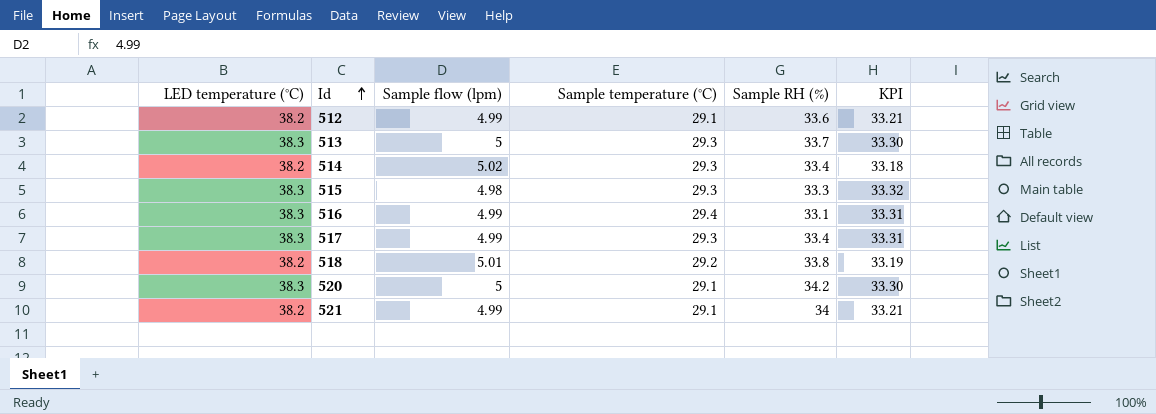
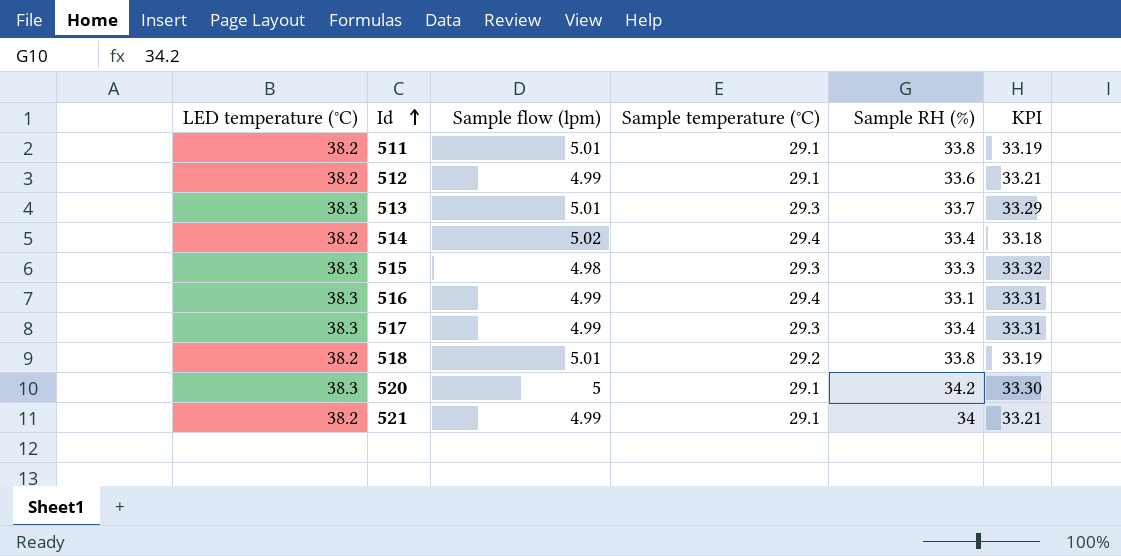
row 511: none -> 38.2 | 5.01 | 29.1 | 33.8 | 33.19
513 | Sample flow (lpm): 5 -> 5.01
513 | KPI: 33.30 -> 33.29
514 | Sample temperature (°C): 29.3 -> 29.4

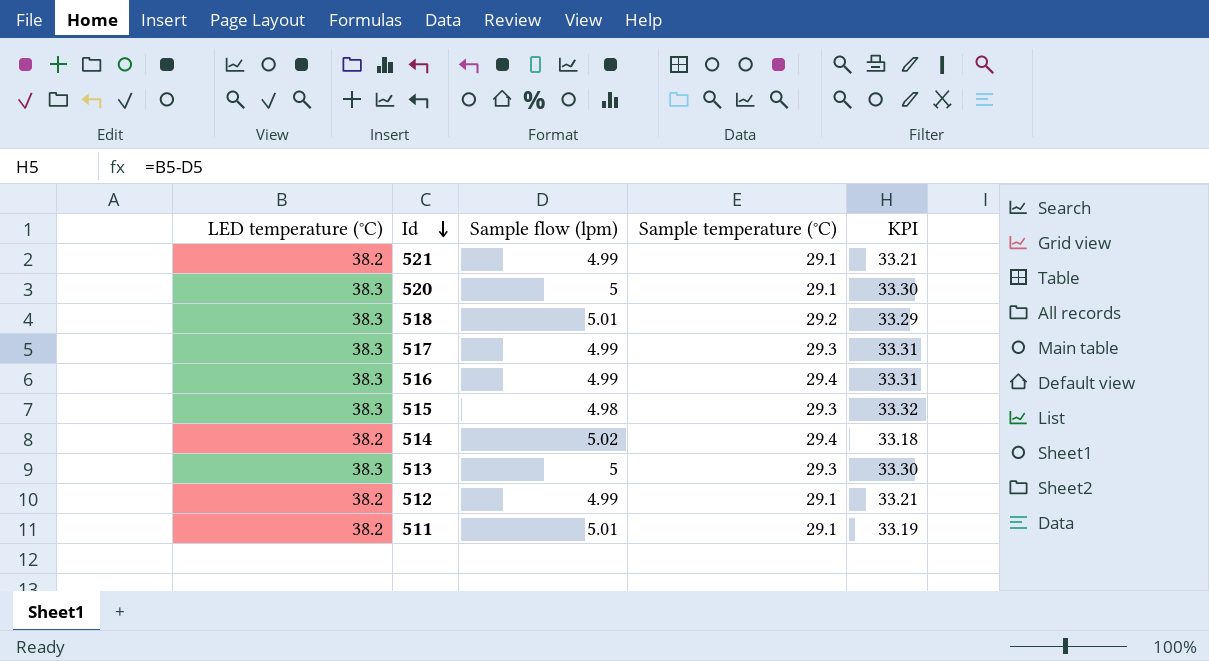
row order: Id ascending -> Id descending
column Sample RH (%) | position: 5 -> none
518 | LED temperature (°C): 38.2 -> 38.3
518 | KPI: 33.19 -> 33.29
513 | Sample flow (lpm): 5.01 -> 5
513 | KPI: 33.29 -> 33.30

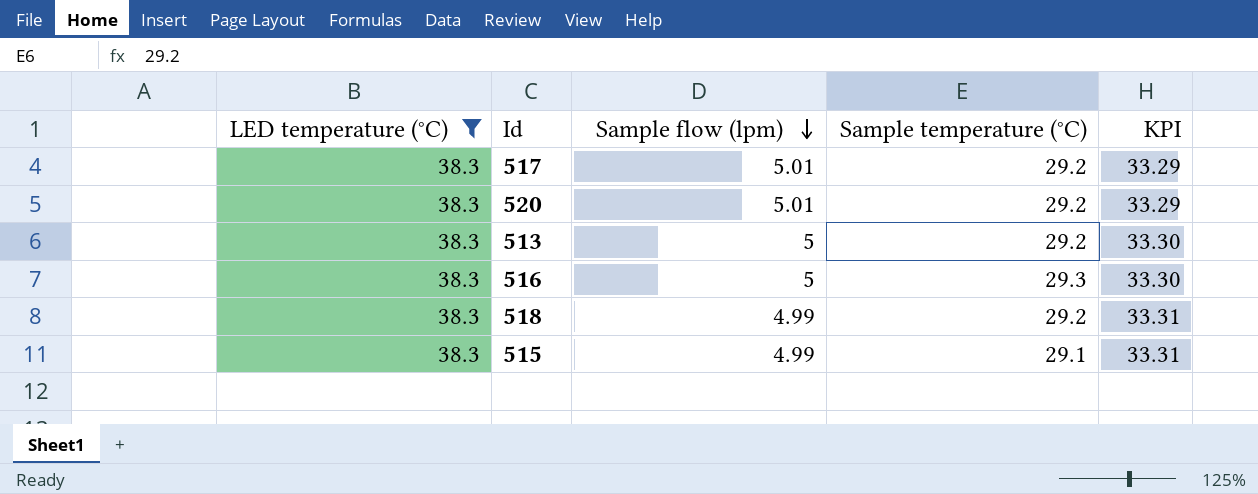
filter: none -> LED temperature (°C) = 38.3
row order: Id descending -> Sample flow (lpm) descending
517 | Sample flow (lpm): 4.99 -> 5.01
517 | Sample temperature (°C): 29.3 -> 29.2
517 | KPI: 33.31 -> 33.29
520 | Sample flow (lpm): 5 -> 5.01
520 | Sample temperature (°C): 29.1 -> 29.2
520 | KPI: 33.30 -> 33.29
513 | Sample temperature (°C): 29.3 -> 29.2
516 | Sample flow (lpm): 4.99 -> 5
516 | Sample temperature (°C): 29.4 -> 29.3
516 | KPI: 33.31 -> 33.30
518 | Sample flow (lpm): 5.01 -> 4.99
518 | KPI: 33.29 -> 33.31
515 | Sample flow (lpm): 4.98 -> 4.99
515 | Sample temperature (°C): 29.3 -> 29.1
515 | KPI: 33.32 -> 33.31

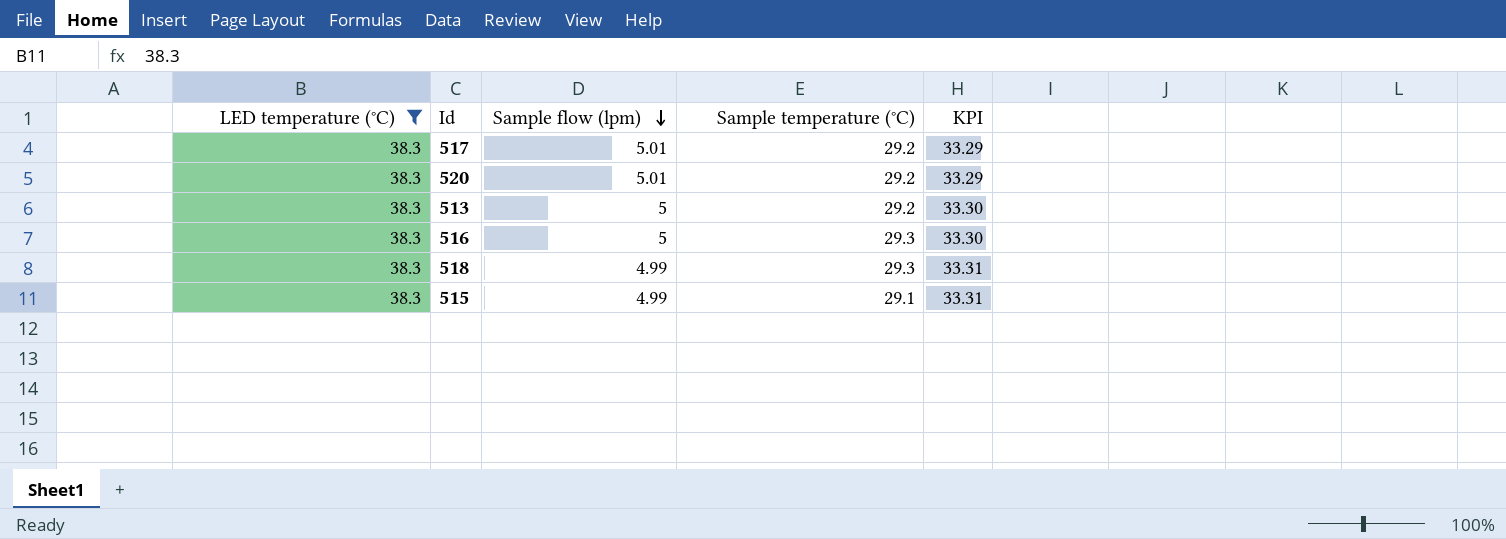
518 | Sample temperature (°C): 29.2 -> 29.3

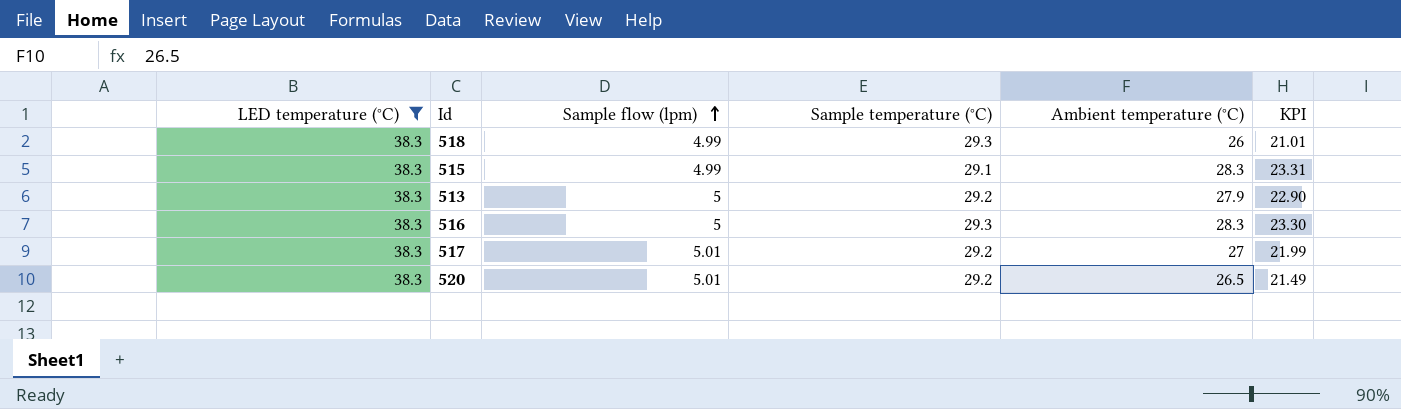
row order: Sample flow (lpm) descending -> Sample flow (lpm) ascending
column Ambient temperature (°C) | position: none -> 5
column KPI | formula: [LED temperature (°C)] - [Sample flow (lpm)] -> [Ambient temperature (°C)] - [Sample flow (lpm)]

